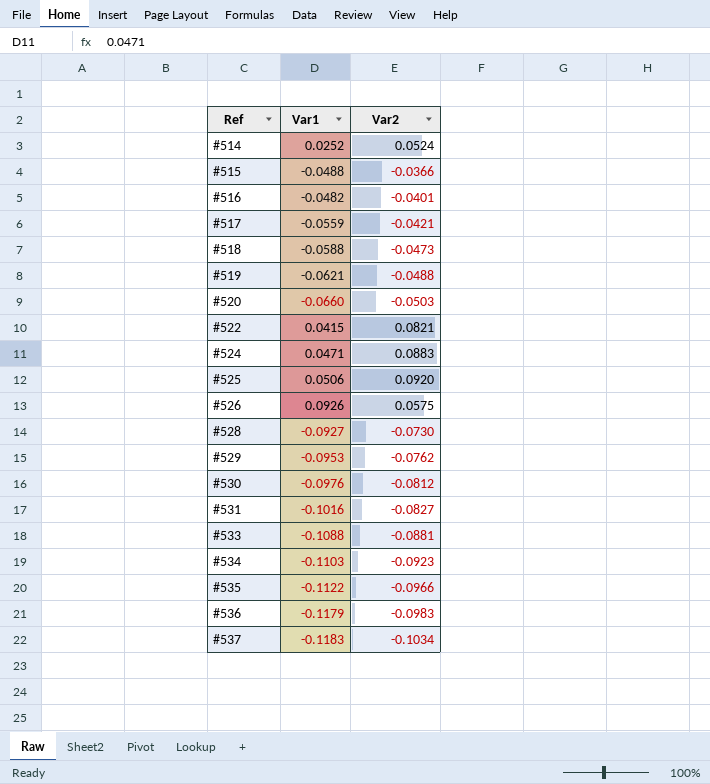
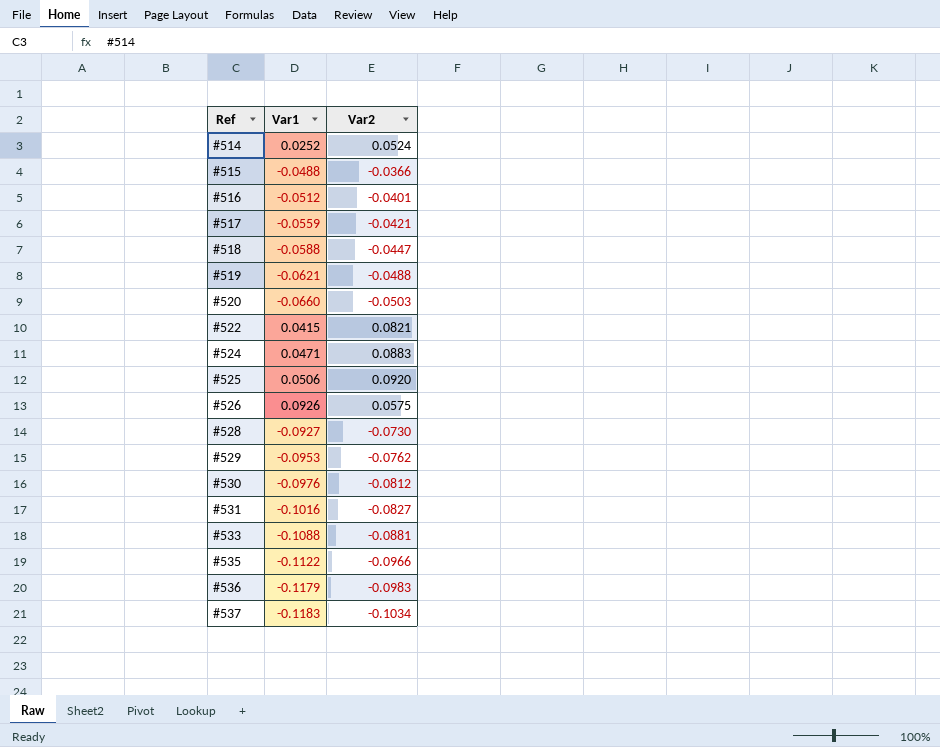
row #534: -0.1103 | -0.0923 -> none
#516 | Var1: -0.0482 -> -0.0512
#518 | Var2: -0.0473 -> -0.0447

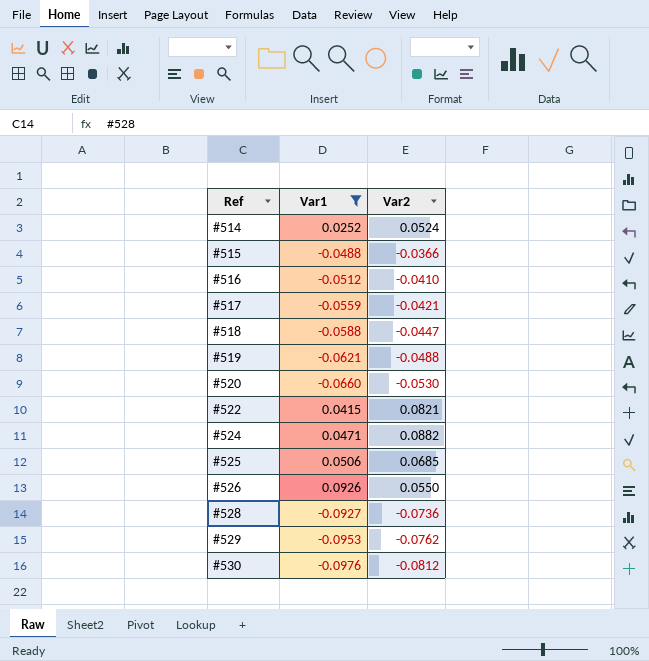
filter: none -> Var1 >= -0.0976
#516 | Var2: -0.0401 -> -0.0410
#520 | Var2: -0.0503 -> -0.0530
#524 | Var2: 0.0883 -> 0.0882
#525 | Var2: 0.0920 -> 0.0685
#526 | Var2: 0.0575 -> 0.0550
#528 | Var2: -0.0730 -> -0.0736

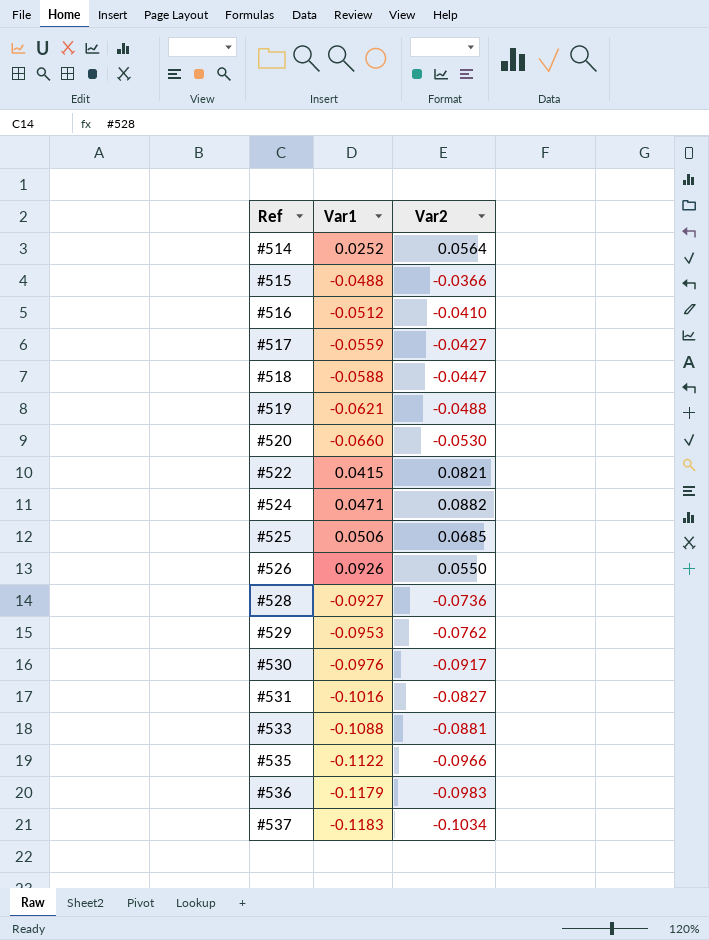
filter: Var1 >= -0.0976 -> none
#514 | Var2: 0.0524 -> 0.0564
#517 | Var2: -0.0421 -> -0.0427
#530 | Var2: -0.0812 -> -0.0917

